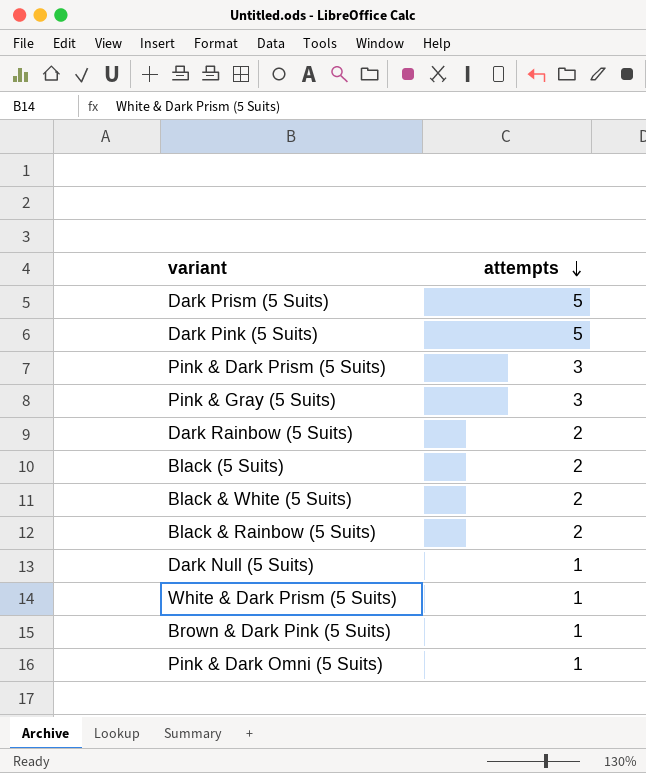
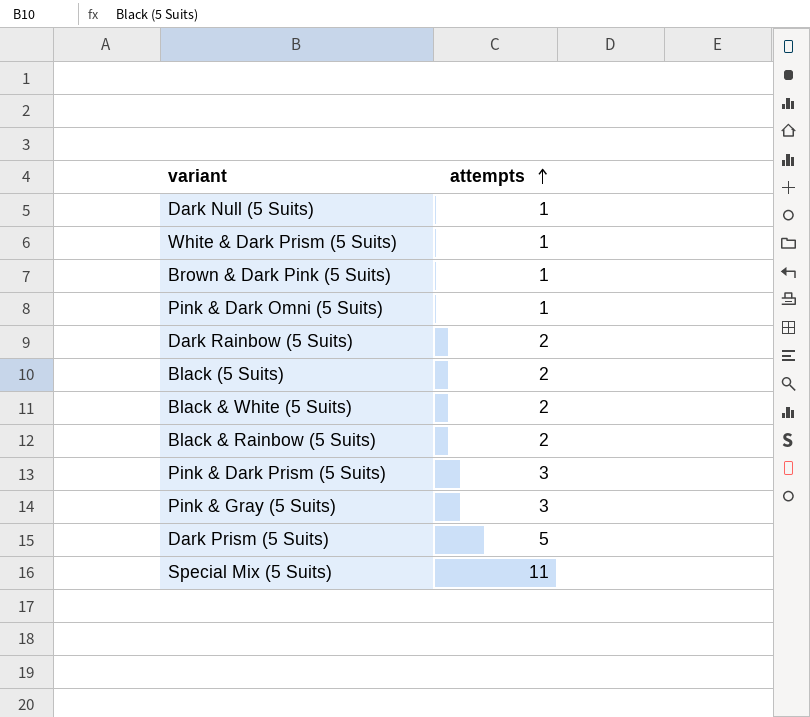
row order: attempts descending -> attempts ascending
row Dark Pink (5 Suits): 5 -> none
row Special Mix (5 Suits): none -> 11

